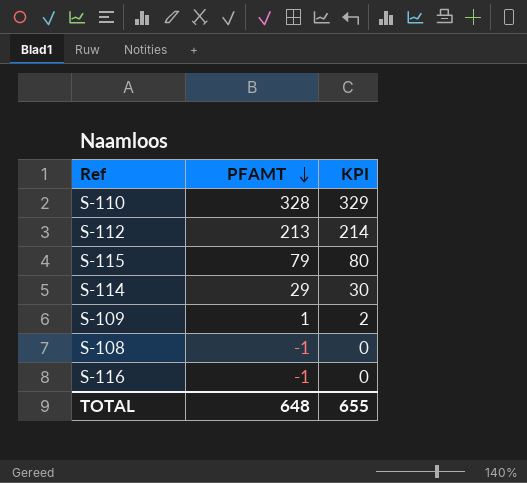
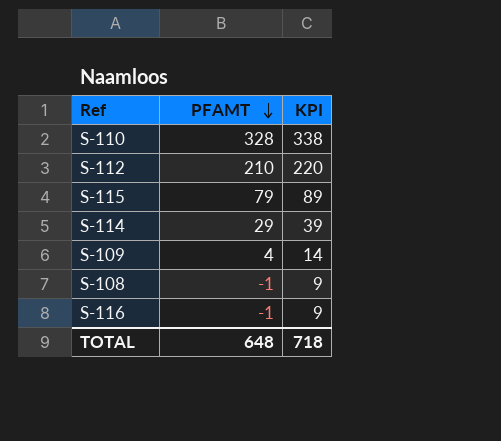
column KPI | formula: [PFAMT] + 1 -> [PFAMT] + 10
S-112 | PFAMT: 213 -> 210
S-109 | PFAMT: 1 -> 4
TOTAL | KPI: 655 -> 718

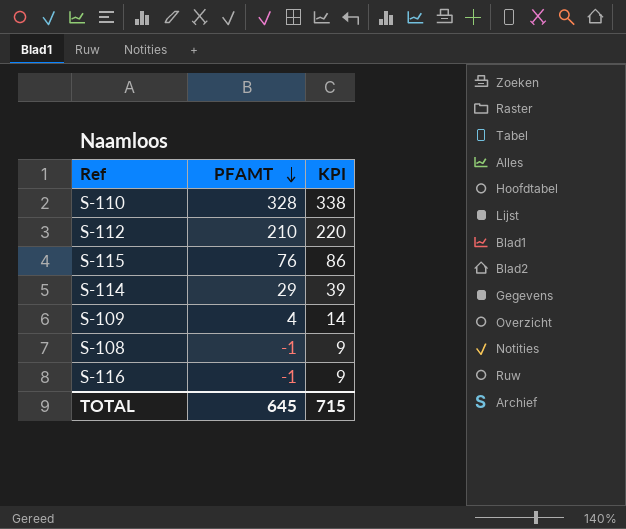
S-115 | PFAMT: 79 -> 76
S-115 | KPI: 89 -> 86
TOTAL | PFAMT: 648 -> 645
TOTAL | KPI: 718 -> 715

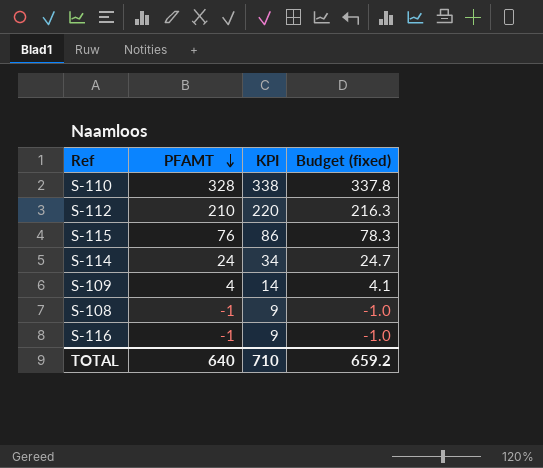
column Budget (fixed) | formula: none -> [PFAMT] * 1.03
S-114 | PFAMT: 29 -> 24
S-114 | KPI: 39 -> 34
TOTAL | PFAMT: 645 -> 640
TOTAL | KPI: 715 -> 710

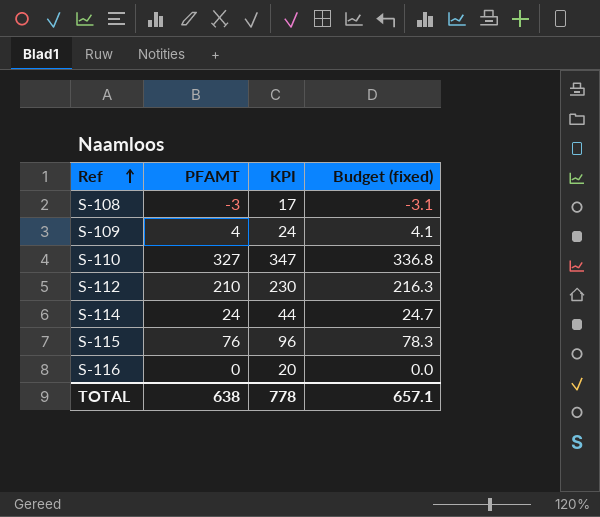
row order: PFAMT descending -> Ref ascending
column KPI | formula: [PFAMT] + 10 -> [PFAMT] + 20
S-108 | PFAMT: -1 -> -3
S-108 | Budget (fixed): -1.0 -> -3.1
S-110 | PFAMT: 328 -> 327
S-110 | Budget (fixed): 337.8 -> 336.8
S-116 | PFAMT: -1 -> 0
S-116 | Budget (fixed): -1.0 -> 0.0
TOTAL | PFAMT: 640 -> 638
TOTAL | KPI: 710 -> 778
TOTAL | Budget (fixed): 659.2 -> 657.1

